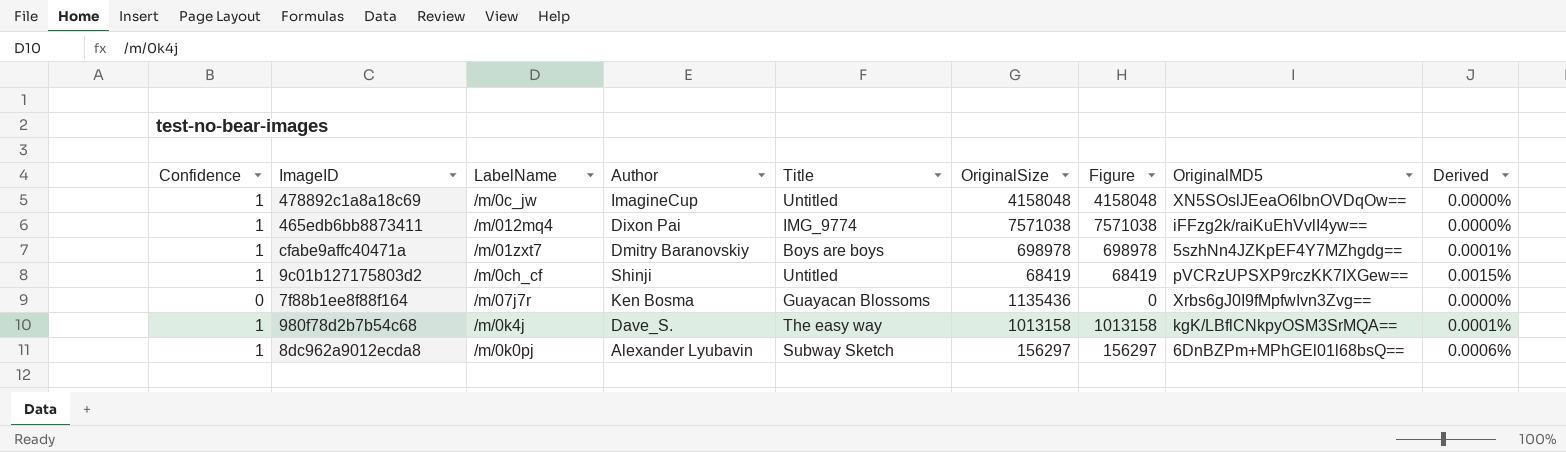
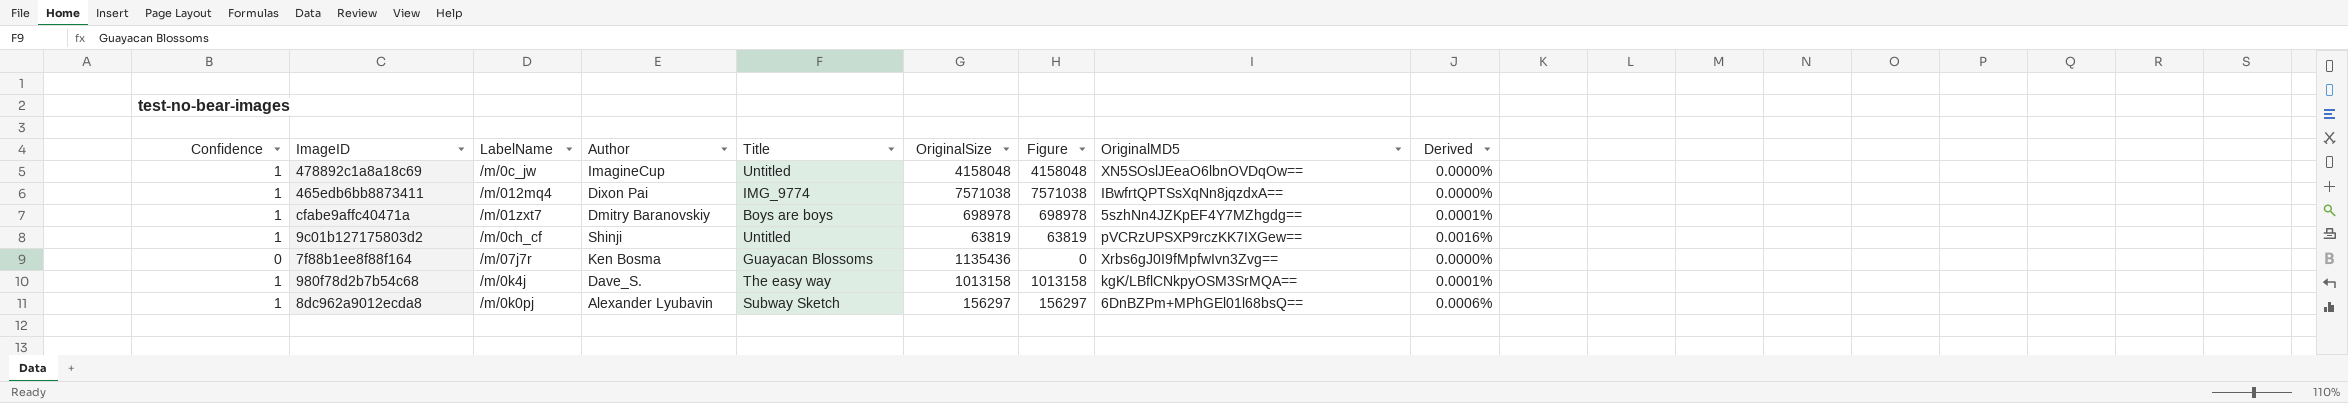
465edb6bb8873411 | OriginalMD5: iFFzg2k/raiKuEhVvlI4yw== -> IBwfrtQPTSsXqNn8jqzdxA==
9c01b127175803d2 | OriginalSize: 68419 -> 63819
9c01b127175803d2 | Figure: 68419 -> 63819
9c01b127175803d2 | Derived: 0.0015% -> 0.0016%

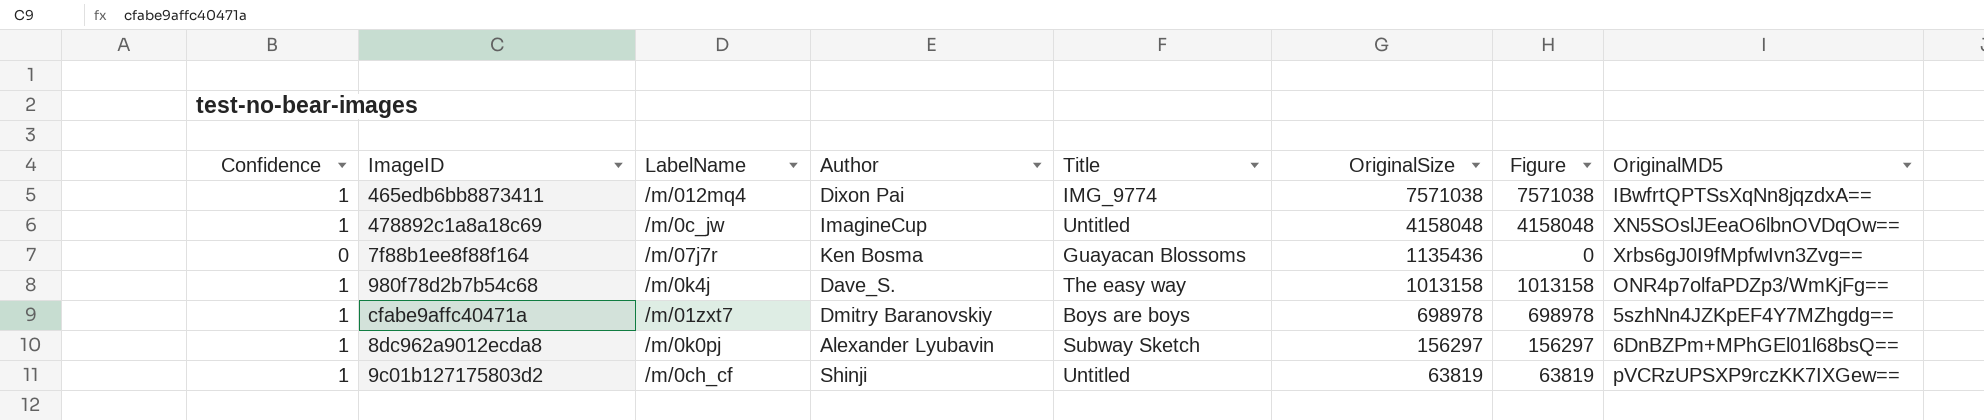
row order: none -> OriginalSize descending
column Derived | formula: [Confidence] / [OriginalSize] -> none
980f78d2b7b54c68 | OriginalMD5: kgK/LBflCNkpyOSM3SrMQA== -> ONR4p7olfaPDZp3/WmKjFg==

